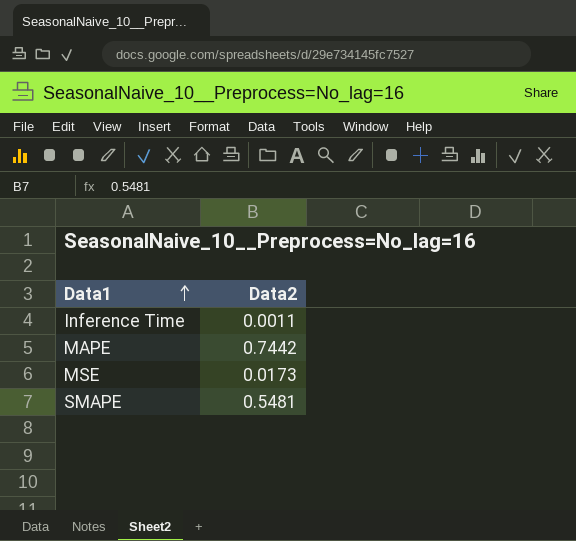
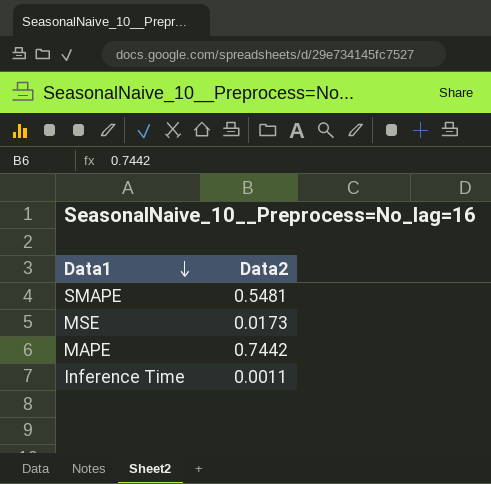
row order: Data1 ascending -> Data1 descending

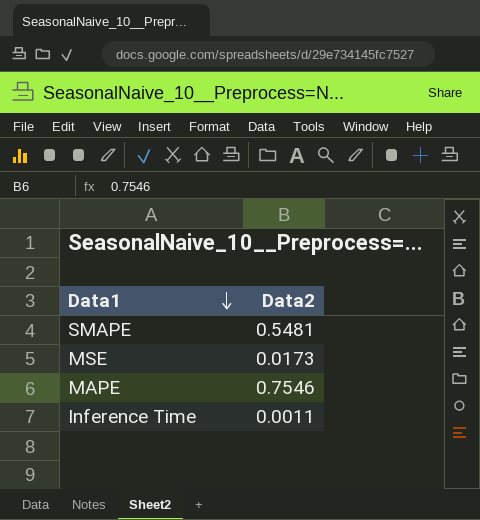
MAPE | Data2: 0.7442 -> 0.7546

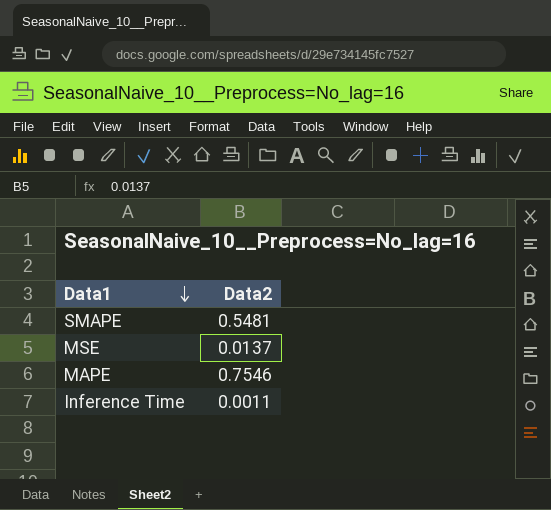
MSE | Data2: 0.0173 -> 0.0137

